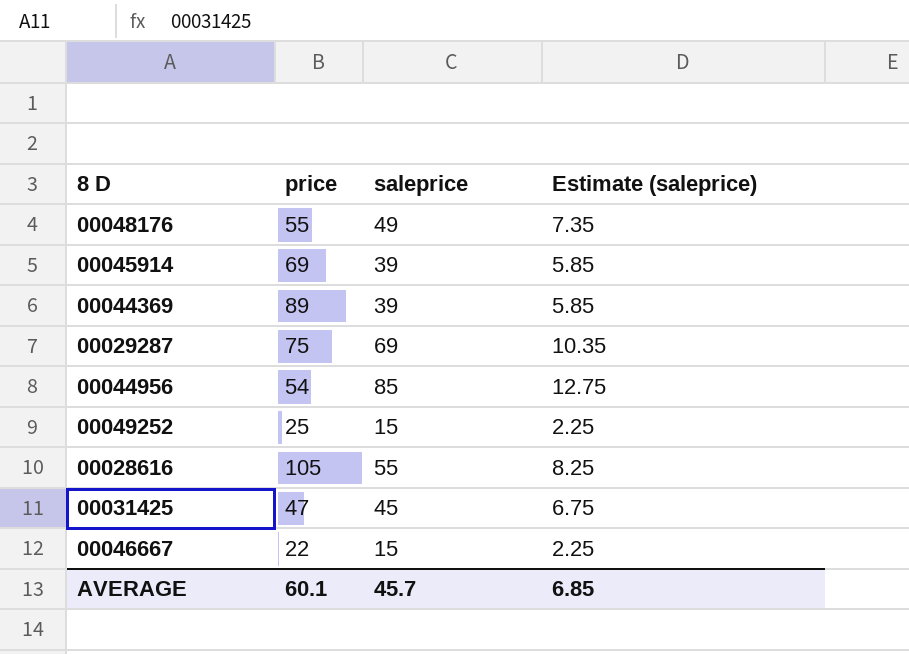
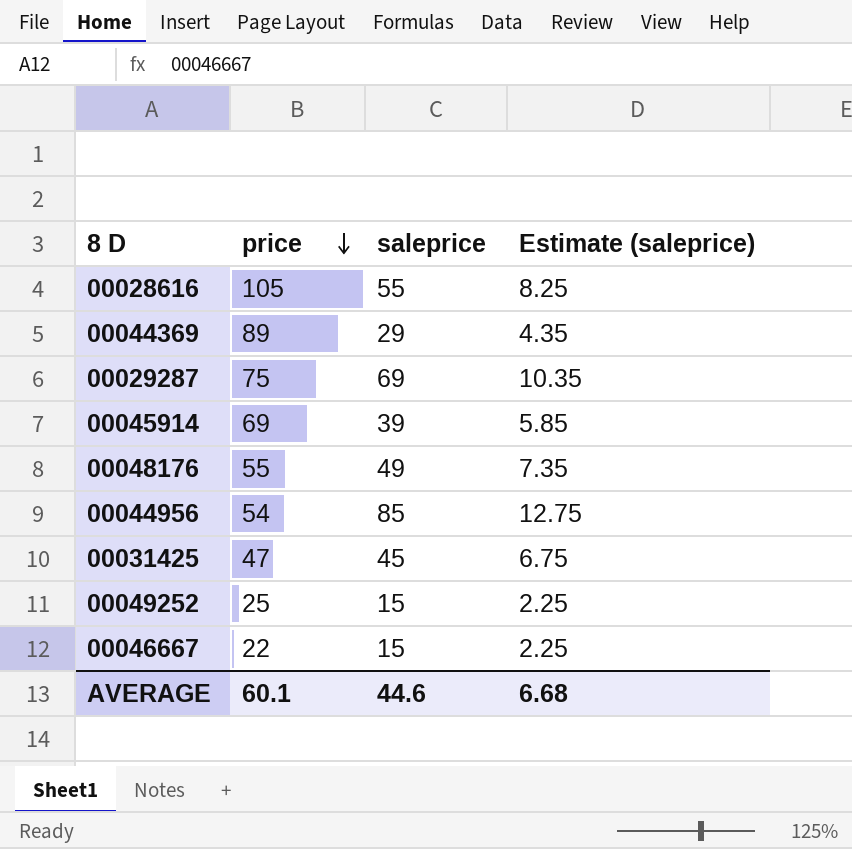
row order: none -> price descending
00044369 | saleprice: 39 -> 29
00044369 | Estimate (saleprice): 5.85 -> 4.35
AVERAGE | saleprice: 45.7 -> 44.6
AVERAGE | Estimate (saleprice): 6.85 -> 6.68

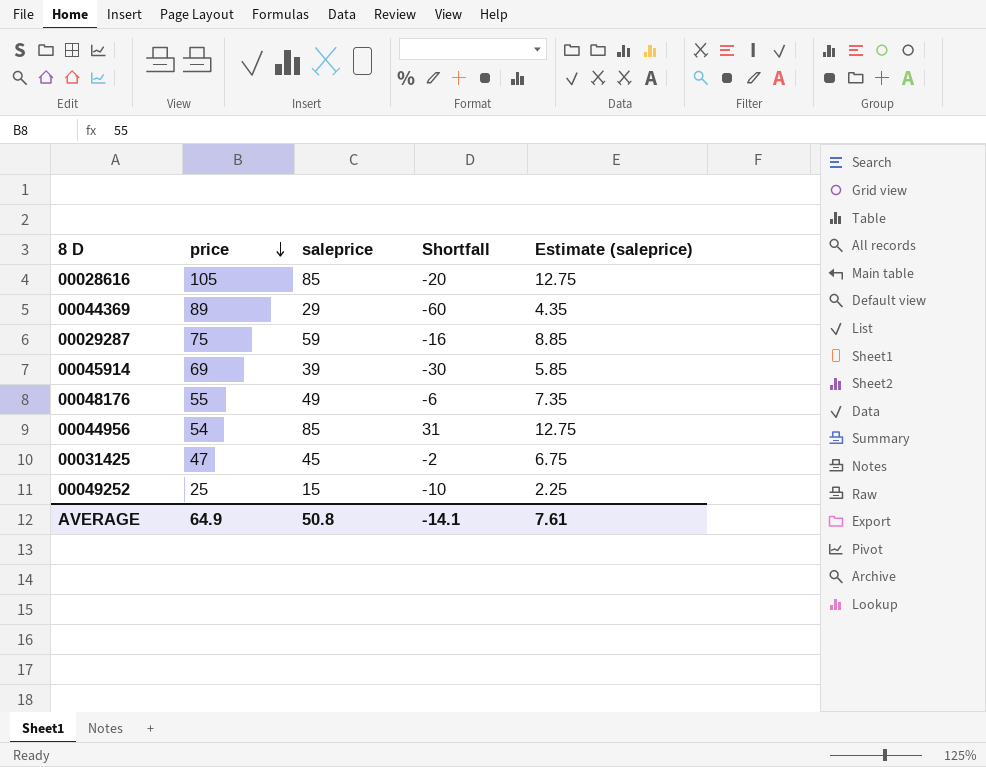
column Shortfall | formula: none -> [saleprice] - [price]
row 00046667: 22 | 15 | 2.25 -> none
00028616 | saleprice: 55 -> 85
00028616 | Estimate (saleprice): 8.25 -> 12.75
00029287 | saleprice: 69 -> 59
00029287 | Estimate (saleprice): 10.35 -> 8.85
AVERAGE | price: 60.1 -> 64.9
AVERAGE | saleprice: 44.6 -> 50.8
AVERAGE | Estimate (saleprice): 6.68 -> 7.61

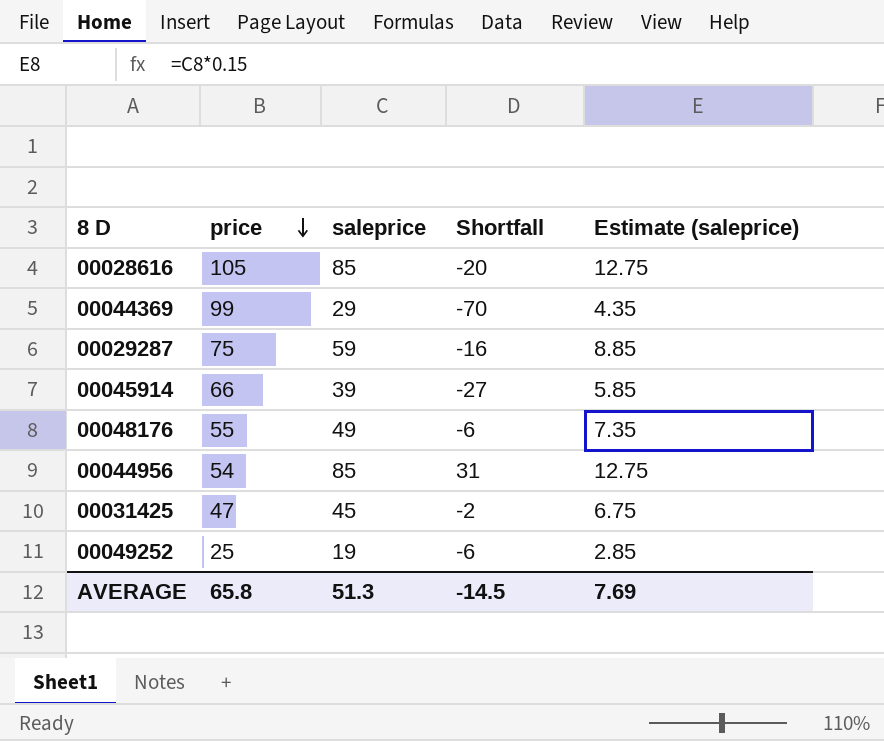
00044369 | price: 89 -> 99
00044369 | Shortfall: -60 -> -70
00045914 | price: 69 -> 66
00045914 | Shortfall: -30 -> -27
00049252 | saleprice: 15 -> 19
00049252 | Shortfall: -10 -> -6
00049252 | Estimate (saleprice): 2.25 -> 2.85
AVERAGE | price: 64.9 -> 65.8
AVERAGE | saleprice: 50.8 -> 51.3
AVERAGE | Shortfall: -14.1 -> -14.5
AVERAGE | Estimate (saleprice): 7.61 -> 7.69

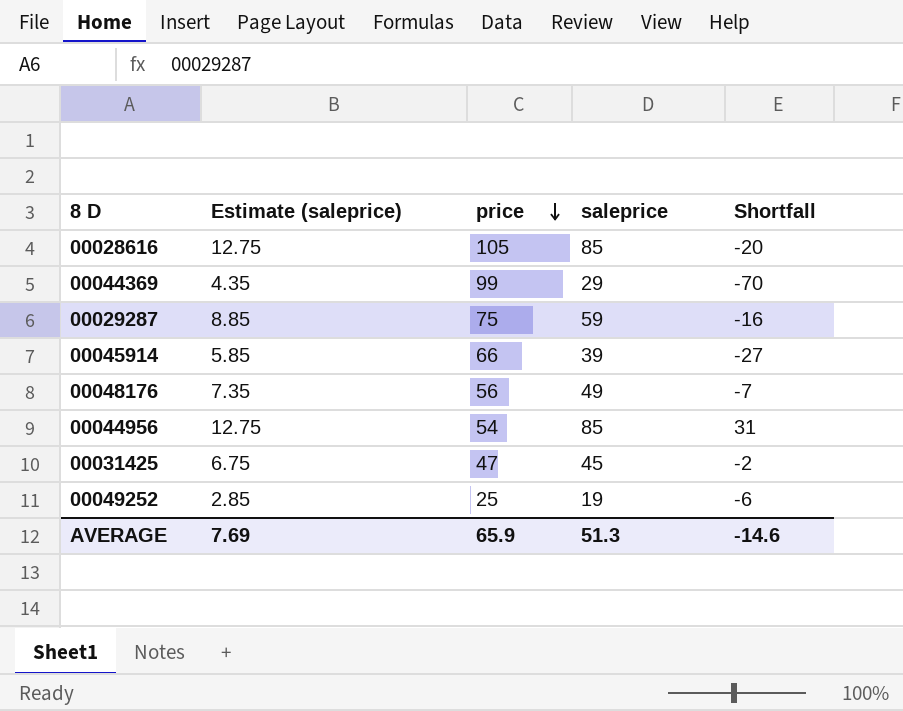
column Estimate (saleprice) | position: 5 -> 2
00048176 | price: 55 -> 56
00048176 | Shortfall: -6 -> -7
AVERAGE | price: 65.8 -> 65.9
AVERAGE | Shortfall: -14.5 -> -14.6

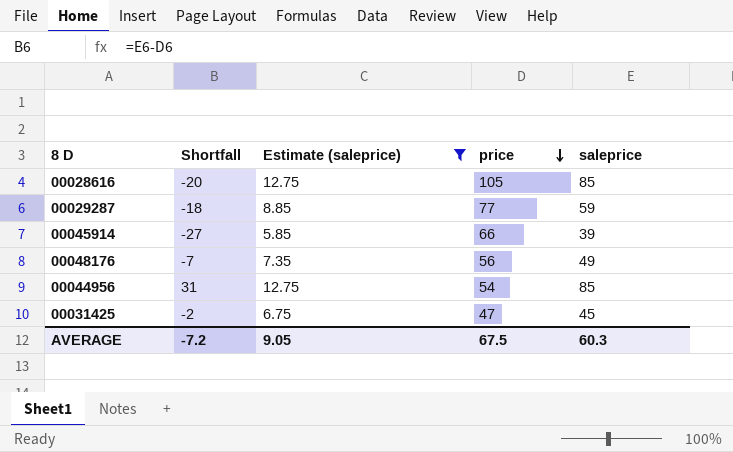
filter: none -> Estimate (saleprice) >= 5.85
column Shortfall | position: 5 -> 2
00029287 | Shortfall: -16 -> -18
00029287 | price: 75 -> 77
AVERAGE | Shortfall: -14.6 -> -7.2
AVERAGE | Estimate (saleprice): 7.69 -> 9.05
AVERAGE | price: 65.9 -> 67.5
AVERAGE | saleprice: 51.3 -> 60.3

